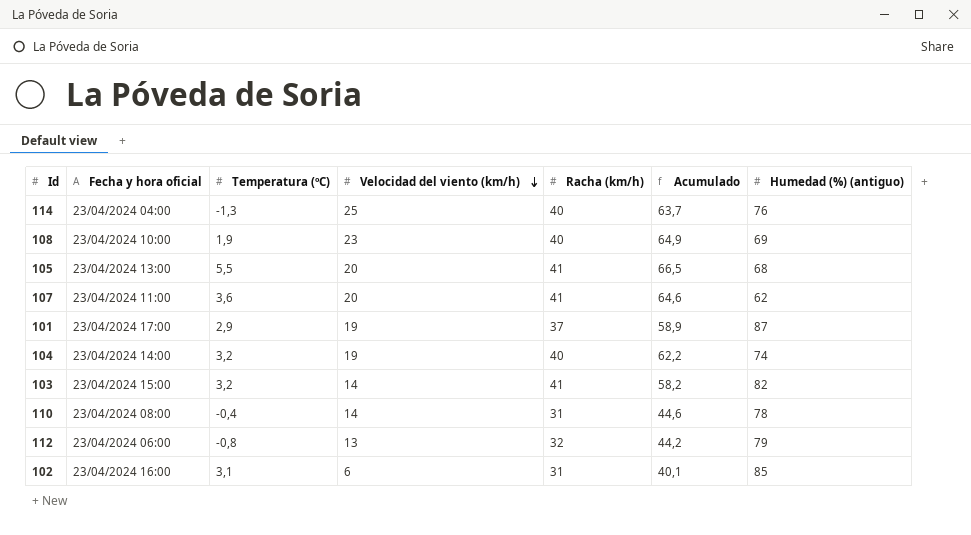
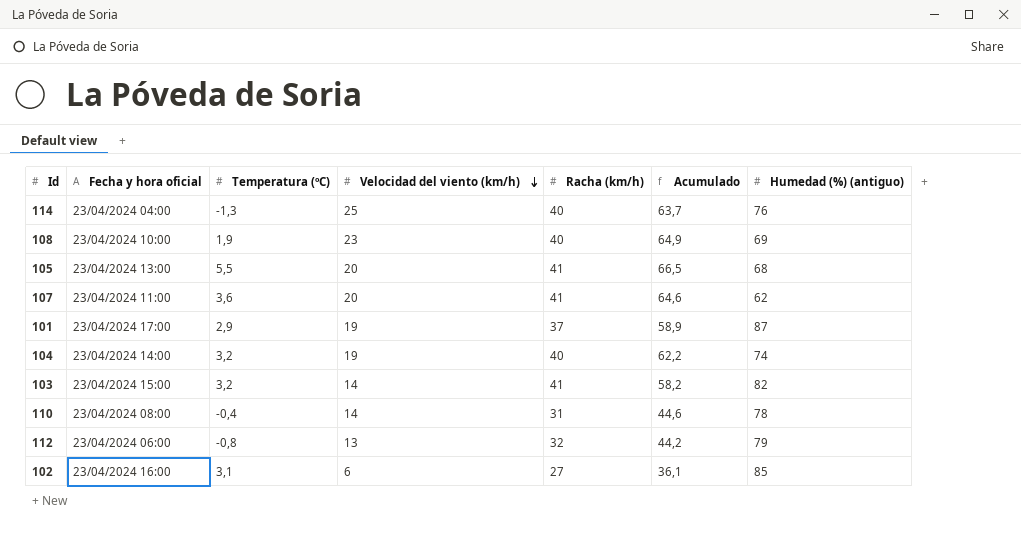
102 | Racha (km/h): 31 -> 27
102 | Acumulado: 40,1 -> 36,1

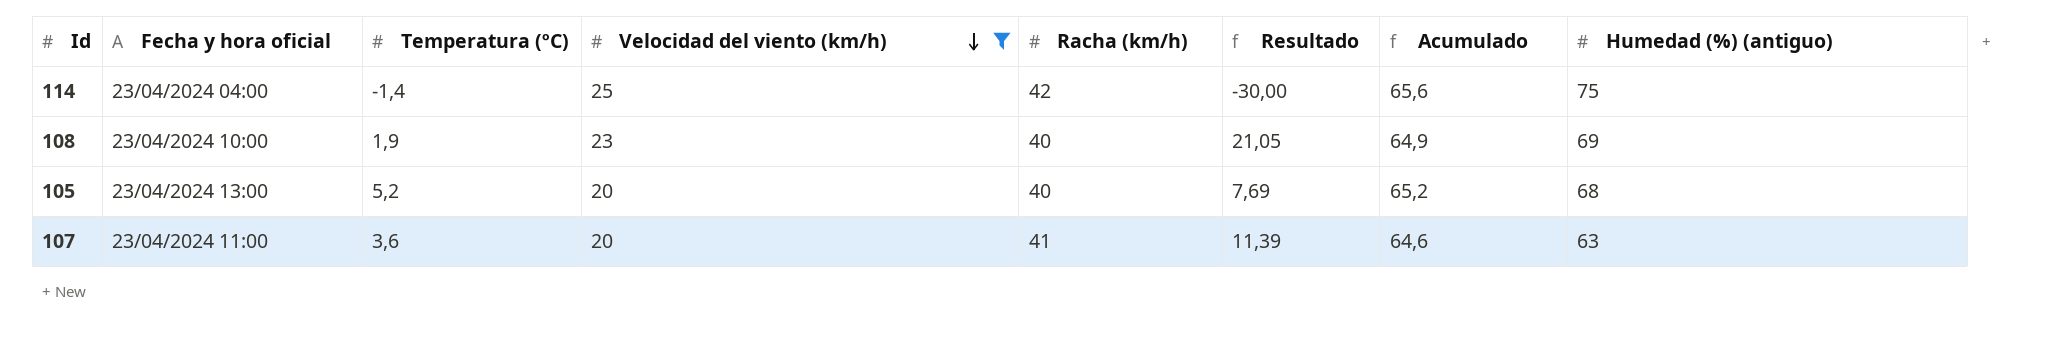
filter: none -> Velocidad del viento (km/h) >= 20
column Resultado | formula: none -> [Racha (km/h)] / [Temperatura (ºC)]
114 | Temperatura (ºC): -1,3 -> -1,4
114 | Racha (km/h): 40 -> 42
114 | Acumulado: 63,7 -> 65,6
114 | Humedad (%) (antiguo): 76 -> 75
105 | Temperatura (ºC): 5,5 -> 5,2
105 | Racha (km/h): 41 -> 40
105 | Acumulado: 66,5 -> 65,2
107 | Humedad (%) (antiguo): 62 -> 63

